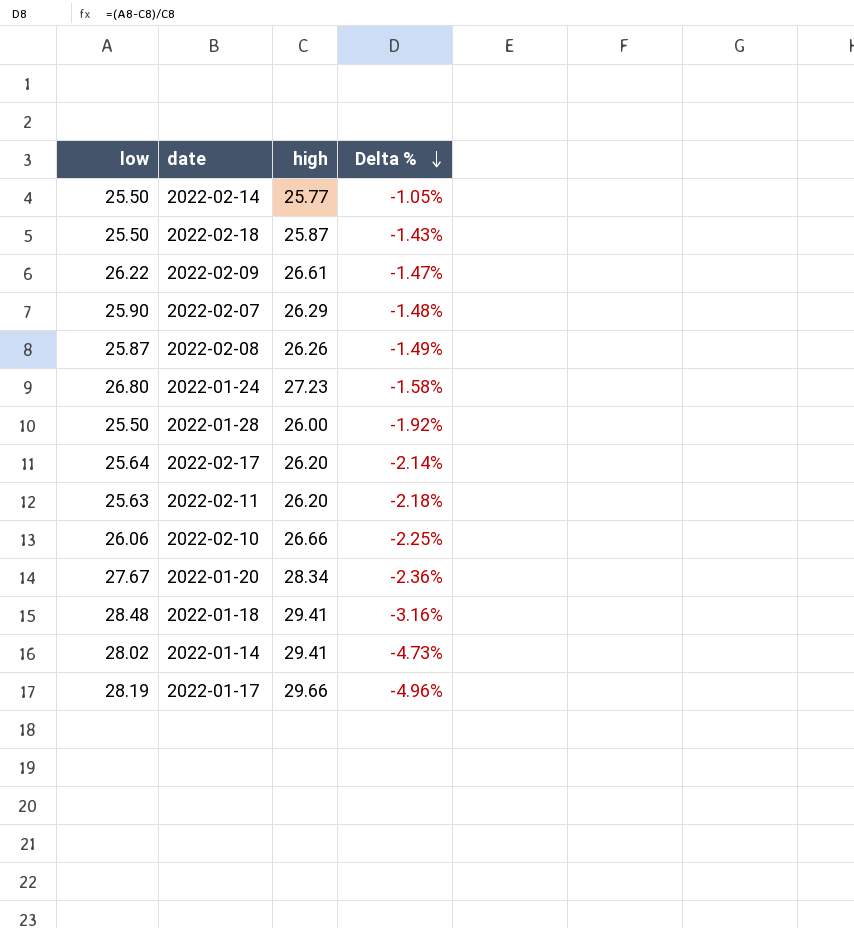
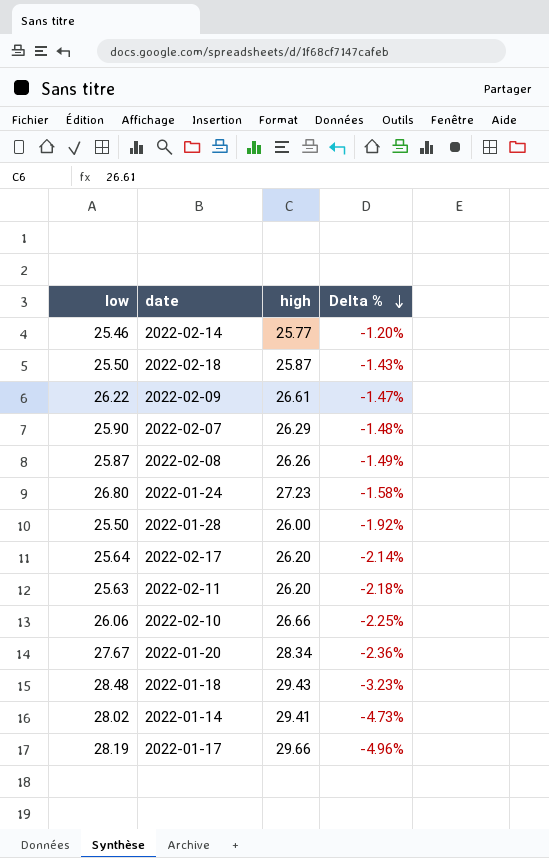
2022-02-14 | low: 25.50 -> 25.46
2022-02-14 | Delta %: -1.05% -> -1.20%
2022-01-18 | high: 29.41 -> 29.43
2022-01-18 | Delta %: -3.16% -> -3.23%

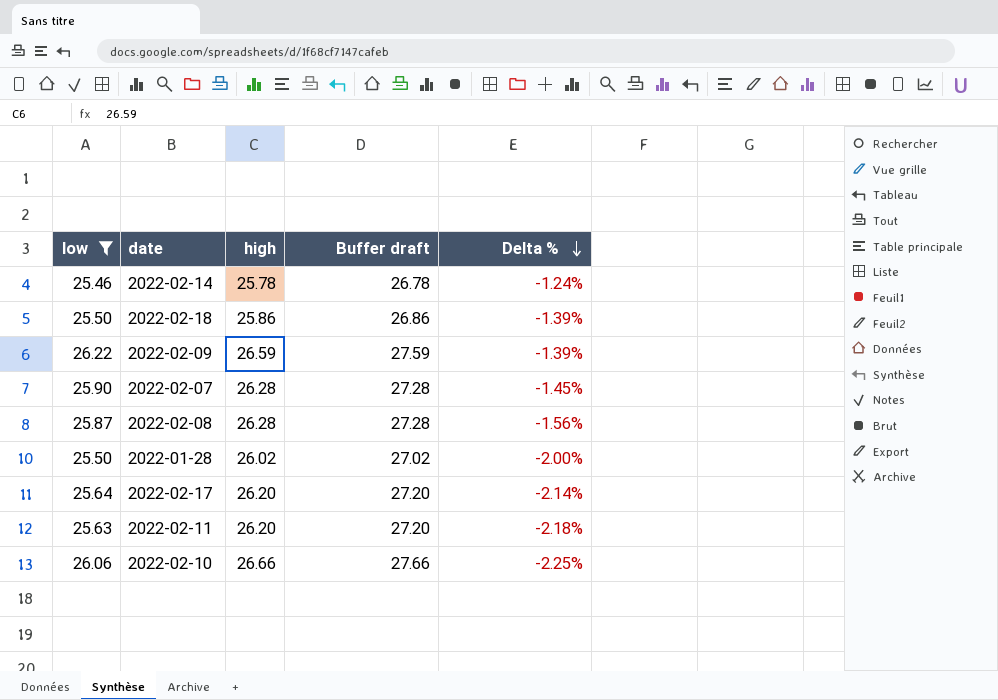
filter: none -> low <= 26.22
column Buffer draft | formula: none -> [high] + 1
2022-02-14 | high: 25.77 -> 25.78
2022-02-14 | Delta %: -1.20% -> -1.24%
2022-02-18 | high: 25.87 -> 25.86
2022-02-18 | Delta %: -1.43% -> -1.39%
2022-02-09 | high: 26.61 -> 26.59
2022-02-09 | Delta %: -1.47% -> -1.39%
2022-02-07 | high: 26.29 -> 26.28
2022-02-07 | Delta %: -1.48% -> -1.45%
2022-02-08 | high: 26.26 -> 26.28
2022-02-08 | Delta %: -1.49% -> -1.56%
2022-01-28 | high: 26.00 -> 26.02
2022-01-28 | Delta %: -1.92% -> -2.00%

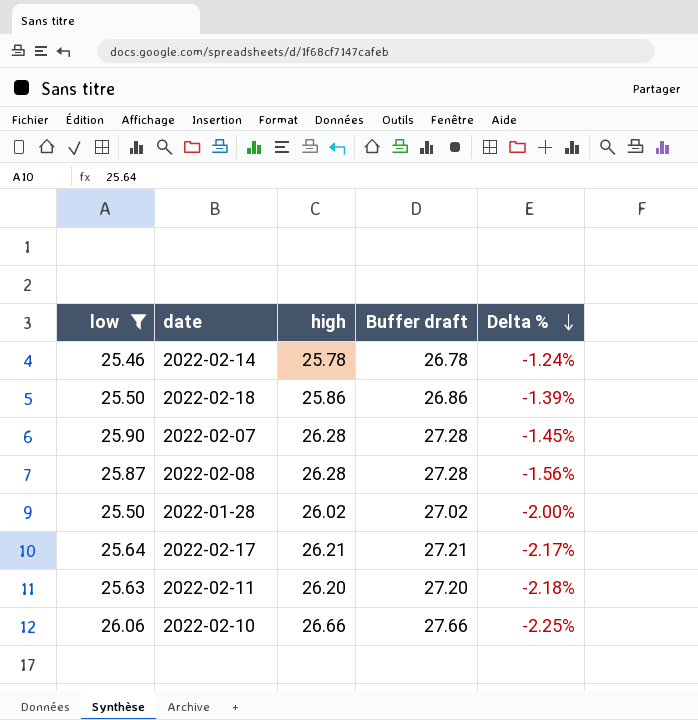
row 2022-02-09: 26.22 | 26.59 | 27.59 | -1.39% -> none
2022-02-17 | high: 26.20 -> 26.21
2022-02-17 | Buffer draft: 27.20 -> 27.21
2022-02-17 | Delta %: -2.14% -> -2.17%

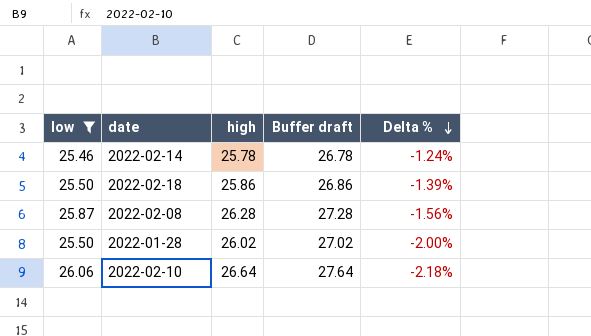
row 2022-02-07: 25.90 | 26.28 | 27.28 | -1.45% -> none
row 2022-02-17: 25.64 | 26.21 | 27.21 | -2.17% -> none
row 2022-02-11: 25.63 | 26.20 | 27.20 | -2.18% -> none
2022-02-10 | high: 26.66 -> 26.64
2022-02-10 | Buffer draft: 27.66 -> 27.64
2022-02-10 | Delta %: -2.25% -> -2.18%

